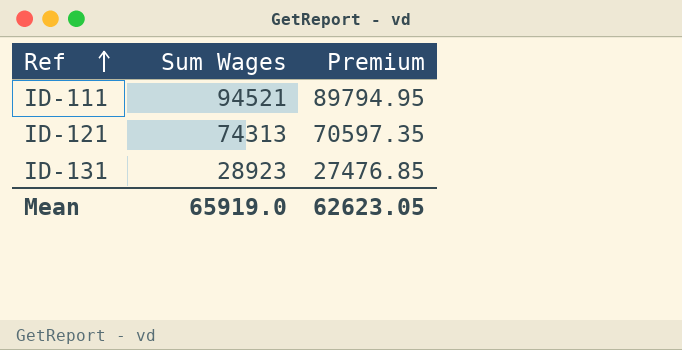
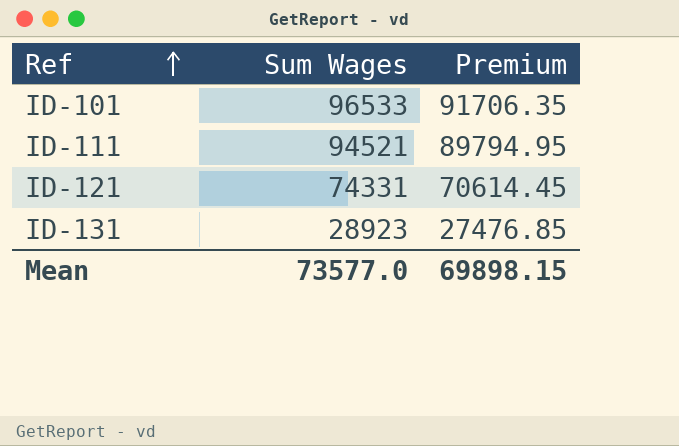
row ID-101: none -> 96533 | 91706.35
ID-121 | Sum Wages: 74313 -> 74331
ID-121 | Premium: 70597.35 -> 70614.45
Mean | Sum Wages: 65919.0 -> 73577.0
Mean | Premium: 62623.05 -> 69898.15

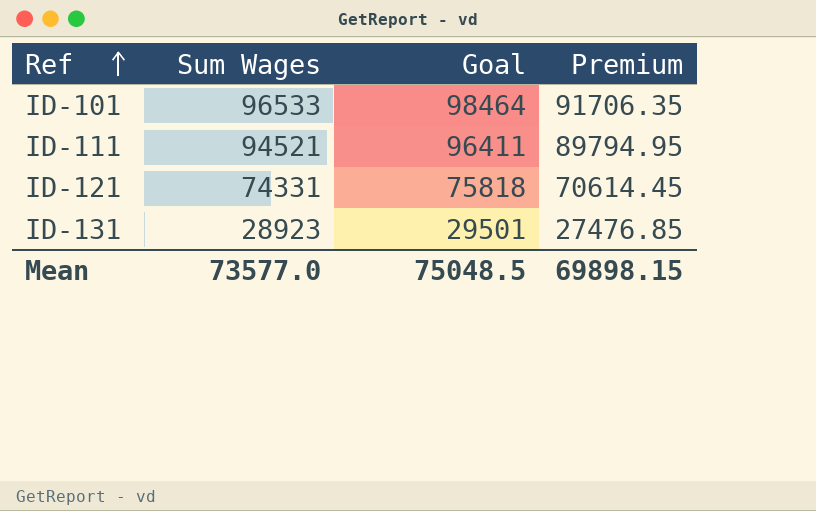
column Goal | formula: none -> [Sum Wages] * 1.02

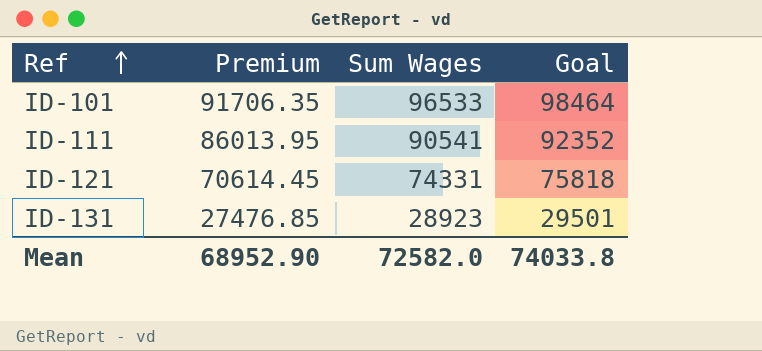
column Premium | position: 4 -> 2
ID-111 | Premium: 89794.95 -> 86013.95
ID-111 | Sum Wages: 94521 -> 90541
ID-111 | Goal: 96411 -> 92352
Mean | Premium: 69898.15 -> 68952.90
Mean | Sum Wages: 73577.0 -> 72582.0
Mean | Goal: 75048.5 -> 74033.8

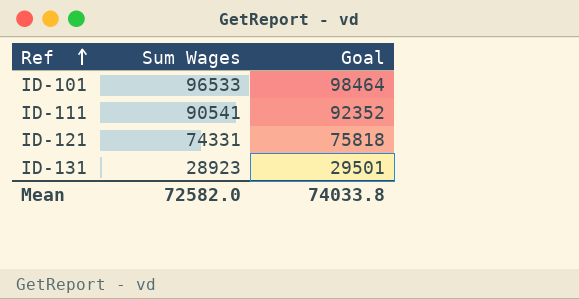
column Premium | formula: [Sum Wages] * 0.95 -> none

